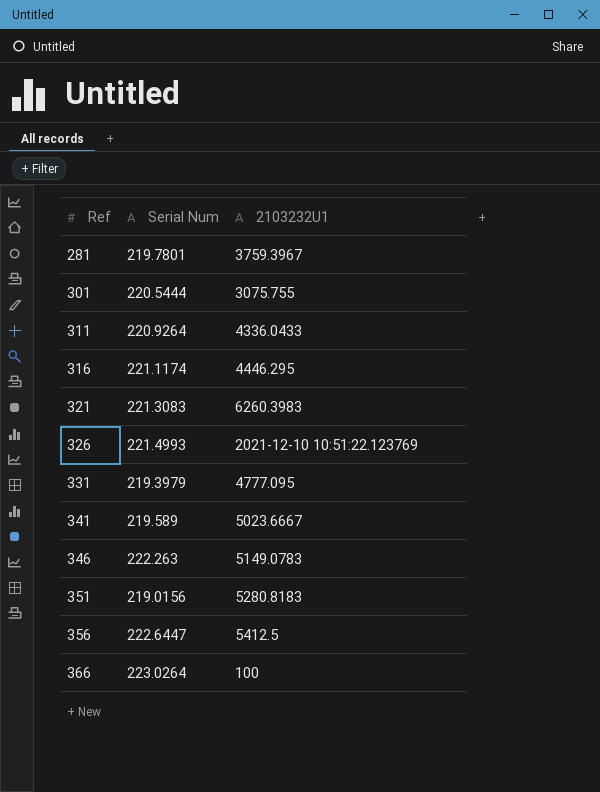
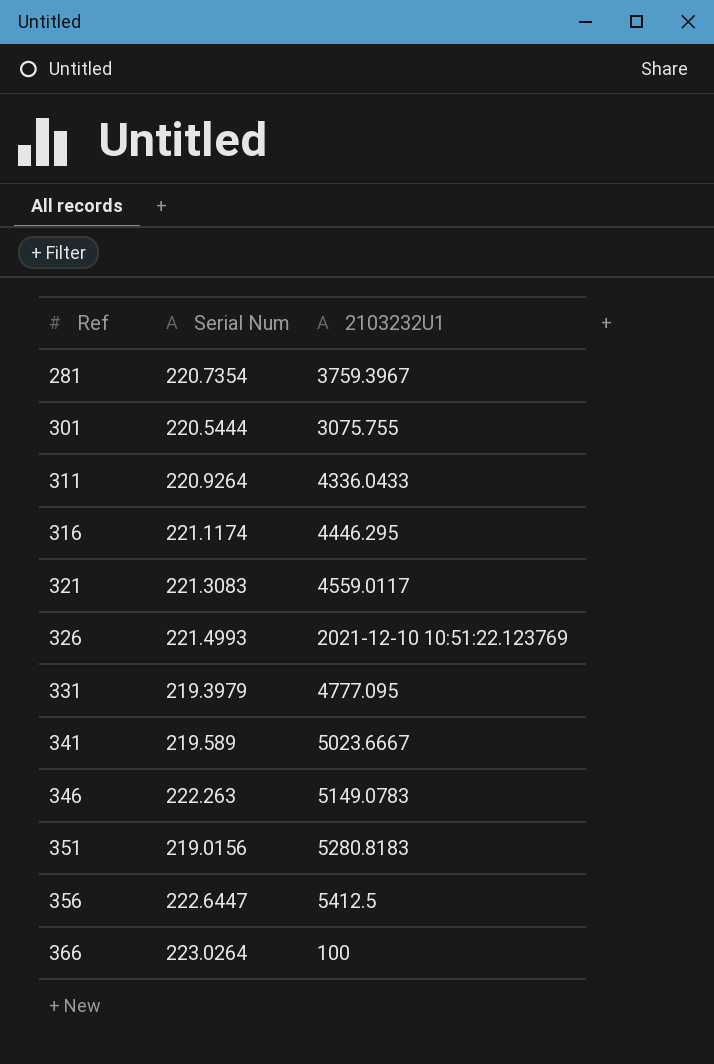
281 | Serial Num: 219.7801 -> 220.7354
321 | 2103232U1: 6260.3983 -> 4559.0117

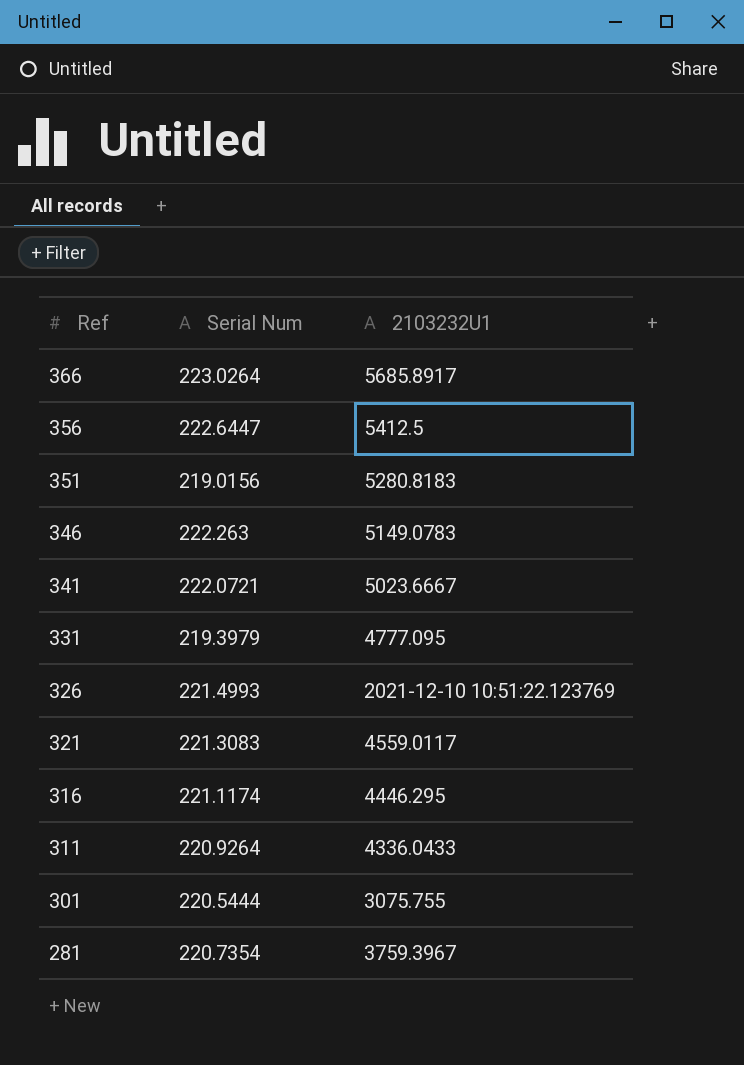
row order: Ref ascending -> Ref descending
366 | 2103232U1: 100 -> 5685.8917
341 | Serial Num: 219.589 -> 222.0721

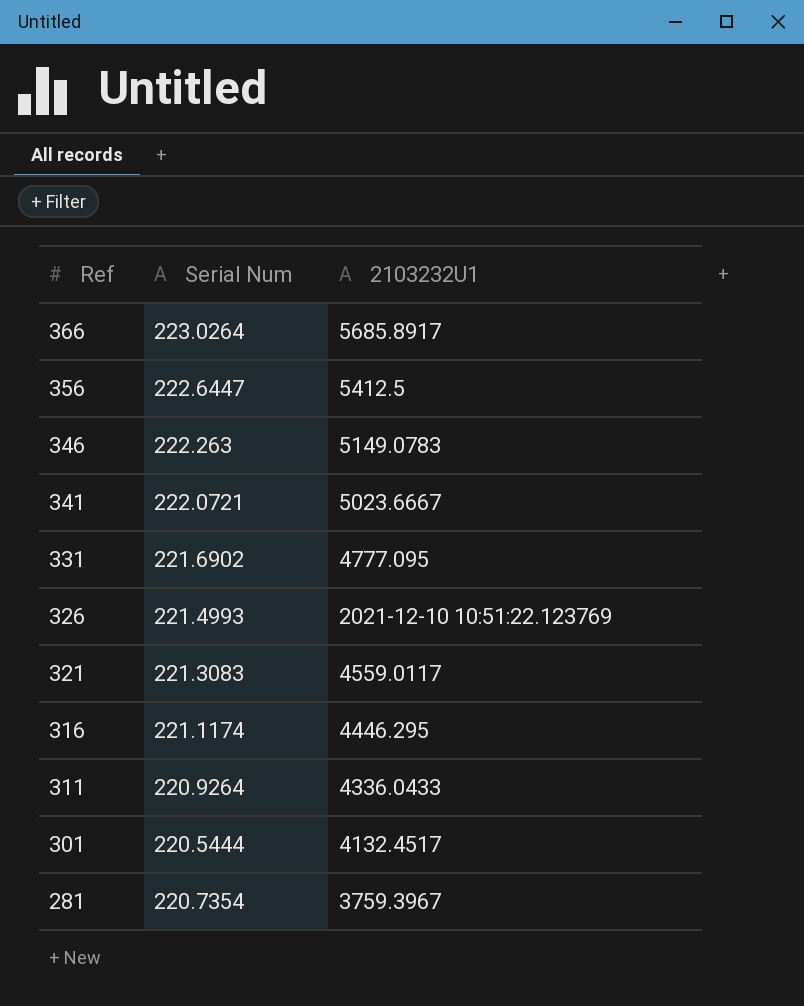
row 351: 219.0156 | 5280.8183 -> none
331 | Serial Num: 219.3979 -> 221.6902
301 | 2103232U1: 3075.755 -> 4132.4517

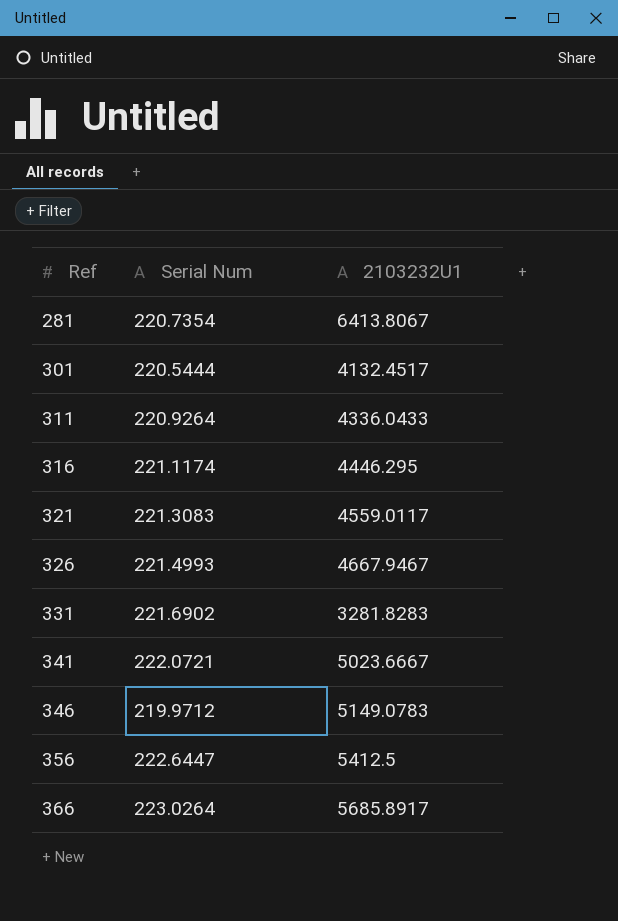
row order: Ref descending -> Ref ascending
281 | 2103232U1: 3759.3967 -> 6413.8067
326 | 2103232U1: 2021-12-10 10:51:22.123769 -> 4667.9467
331 | 2103232U1: 4777.095 -> 3281.8283
346 | Serial Num: 222.263 -> 219.9712

